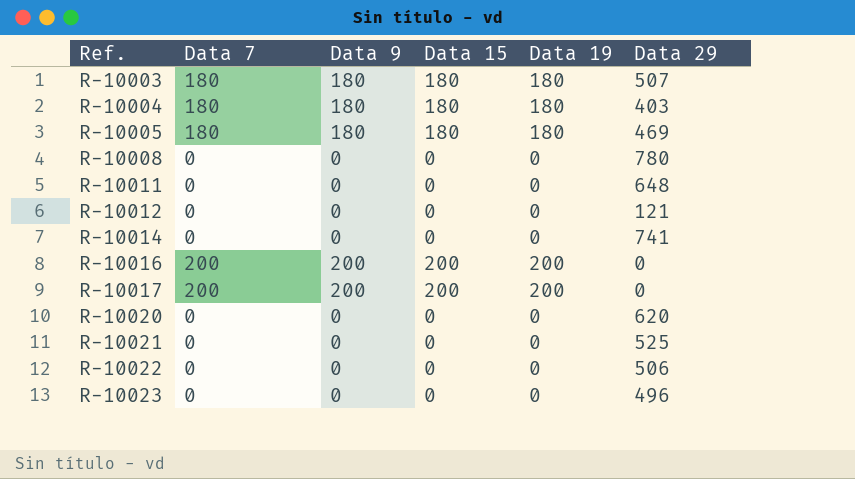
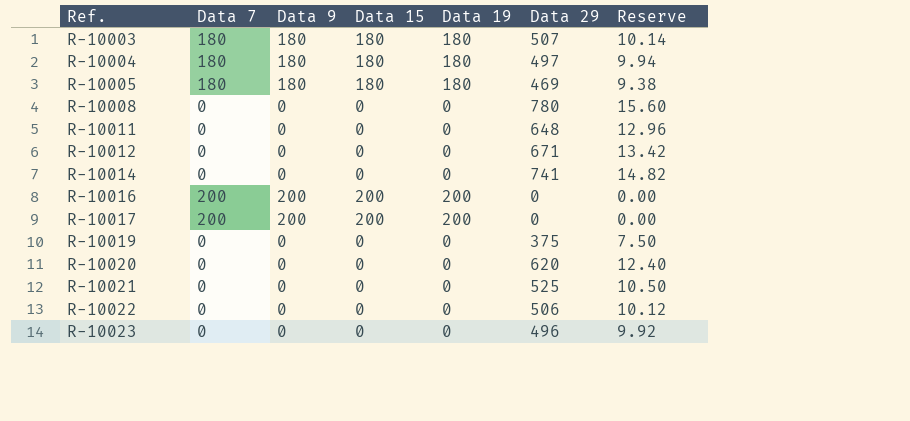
column Reserve | formula: none -> [Data 29] * 0.02
R-10004 | Data 29: 403 -> 497
R-10012 | Data 29: 121 -> 671
row R-10019: none -> 0 | 0 | 0 | 0 | 375 | 7.50

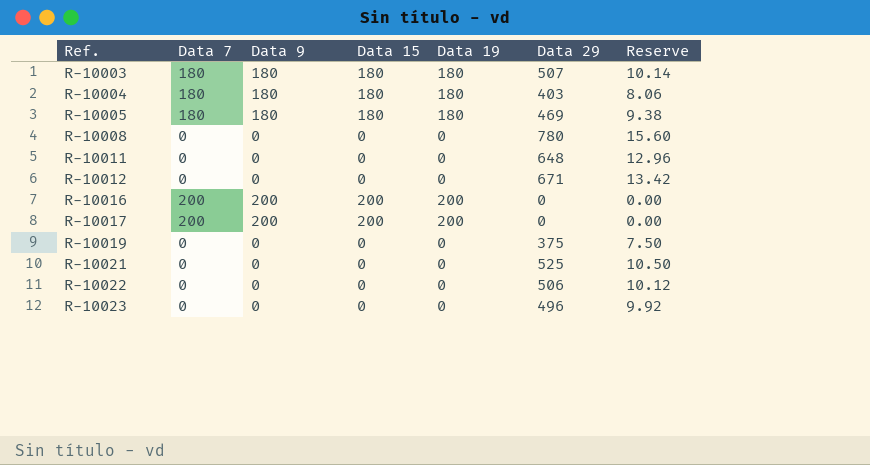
row R-10014: 0 | 0 | 0 | 0 | 741 | 14.82 -> none
row R-10020: 0 | 0 | 0 | 0 | 620 | 12.40 -> none
R-10004 | Data 29: 497 -> 403
R-10004 | Reserve: 9.94 -> 8.06

